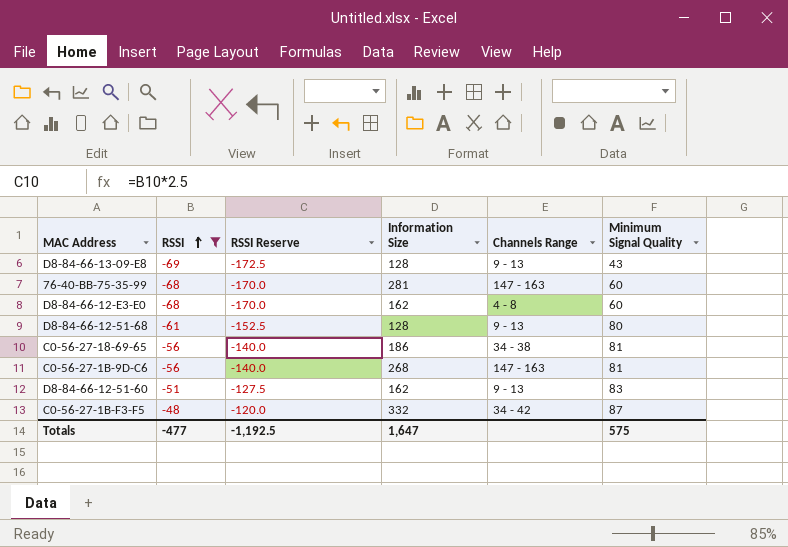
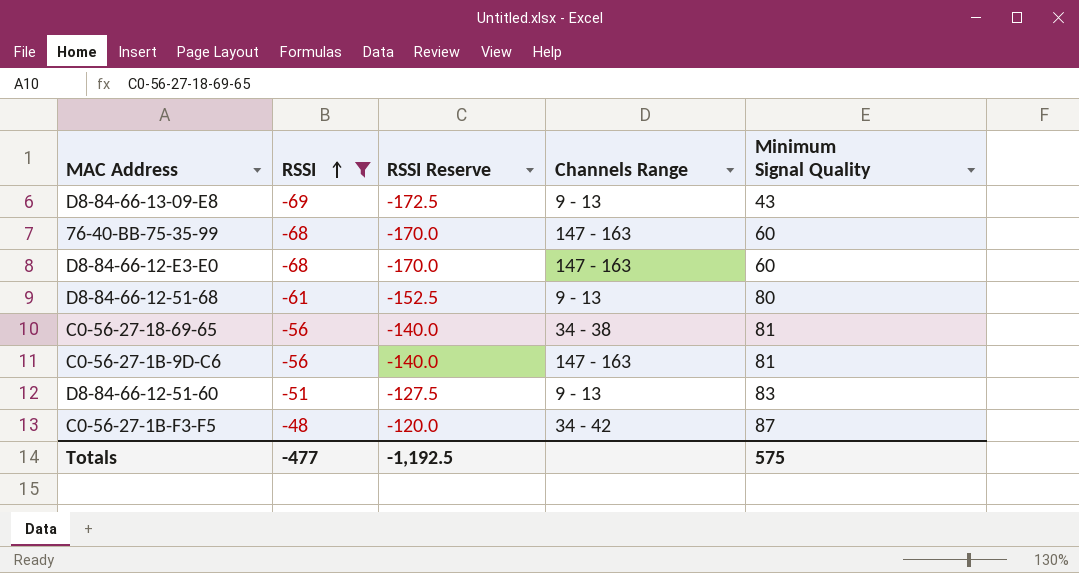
column Information Size | position: 4 -> none
D8-84-66-12-E3-E0 | Channels Range: 4 - 8 -> 147 - 163

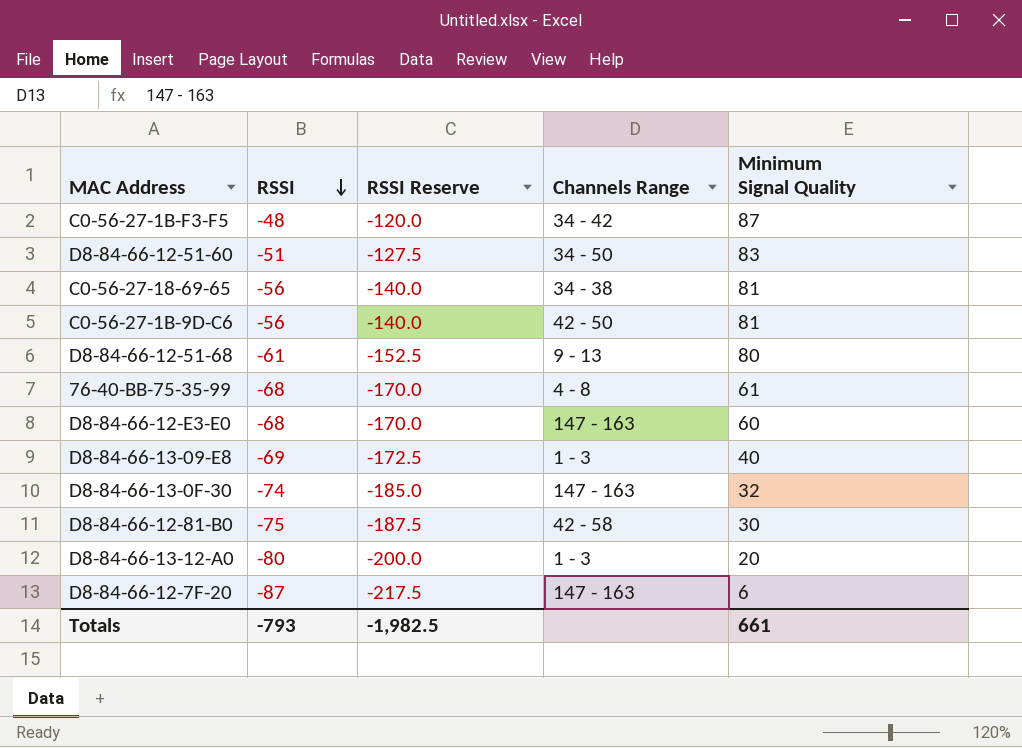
filter: RSSI >= -69 -> none
row order: RSSI ascending -> RSSI descending
D8-84-66-12-51-60 | Channels Range: 9 - 13 -> 34 - 50
C0-56-27-1B-9D-C6 | Channels Range: 147 - 163 -> 42 - 50
76-40-BB-75-35-99 | Channels Range: 147 - 163 -> 4 - 8
76-40-BB-75-35-99 | Minimum Signal Quality: 60 -> 61
D8-84-66-13-09-E8 | Channels Range: 9 - 13 -> 1 - 3
D8-84-66-13-09-E8 | Minimum Signal Quality: 43 -> 40
Totals | RSSI: -477 -> -793
Totals | RSSI Reserve: -1,192.5 -> -1,982.5
Totals | Minimum Signal Quality: 575 -> 661

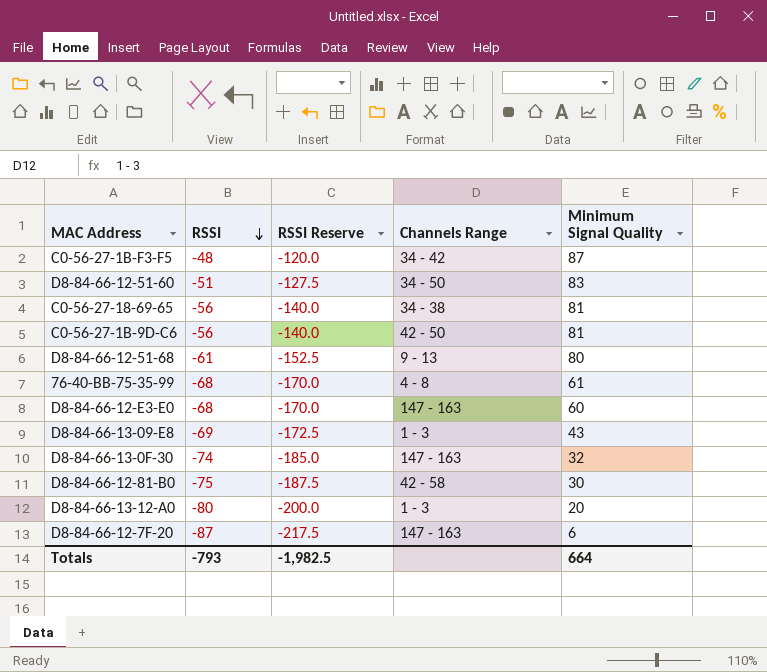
D8-84-66-13-09-E8 | Minimum Signal Quality: 40 -> 43
Totals | Minimum Signal Quality: 661 -> 664

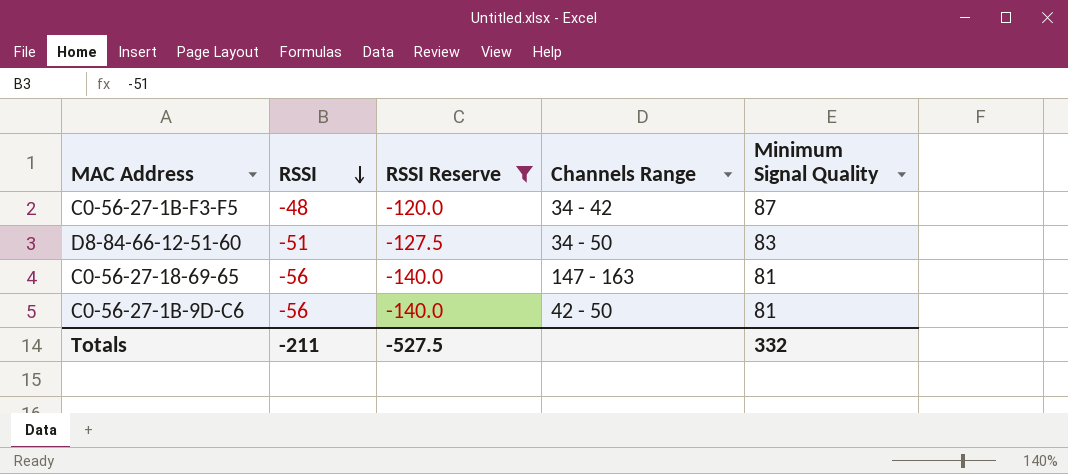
filter: none -> RSSI Reserve >= -140.0
C0-56-27-18-69-65 | Channels Range: 34 - 38 -> 147 - 163
Totals | RSSI: -793 -> -211
Totals | RSSI Reserve: -1,982.5 -> -527.5
Totals | Minimum Signal Quality: 664 -> 332

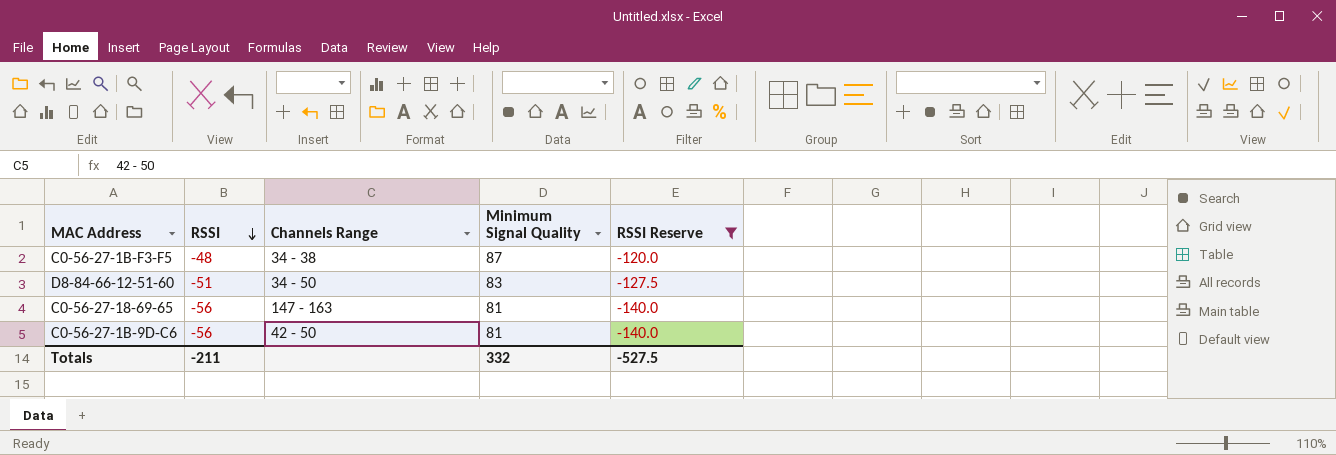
column RSSI Reserve | position: 3 -> 5
C0-56-27-1B-F3-F5 | Channels Range: 34 - 42 -> 34 - 38

